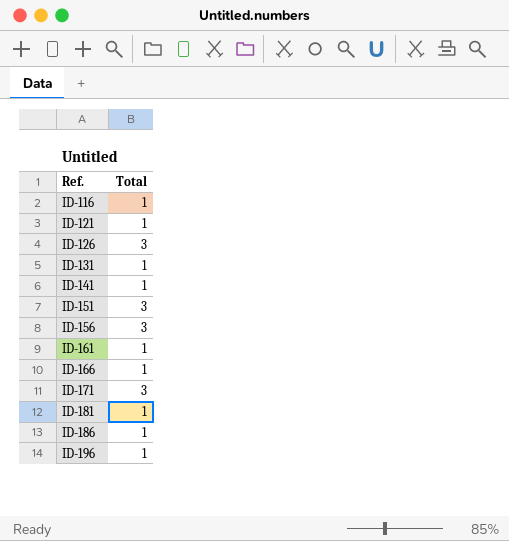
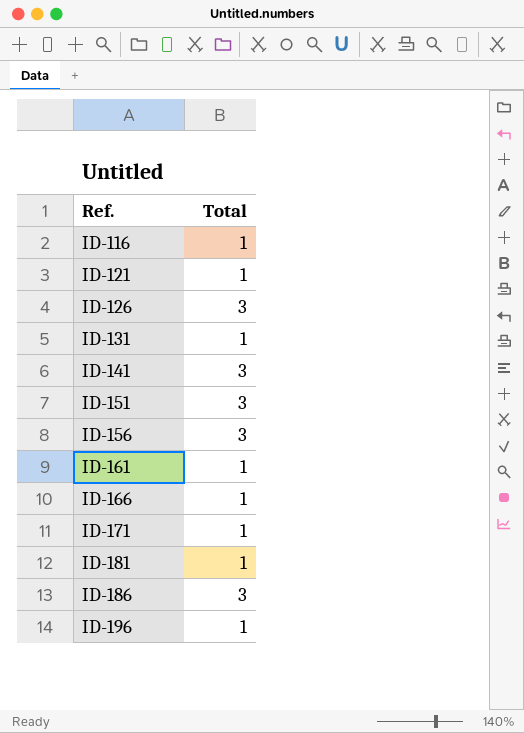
ID-141 | Total: 1 -> 3
ID-171 | Total: 3 -> 1
ID-186 | Total: 1 -> 3

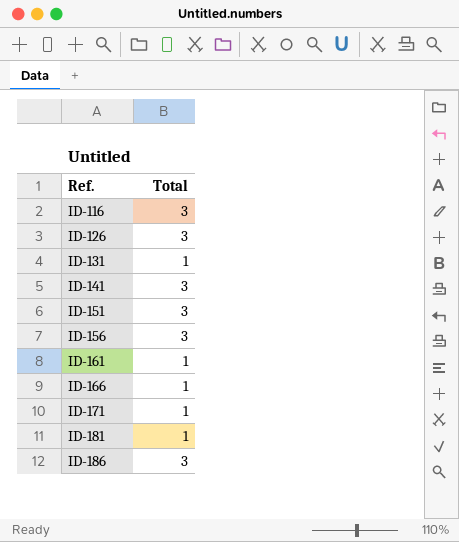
row ID-121: 1 -> none
row ID-196: 1 -> none
ID-116 | Total: 1 -> 3

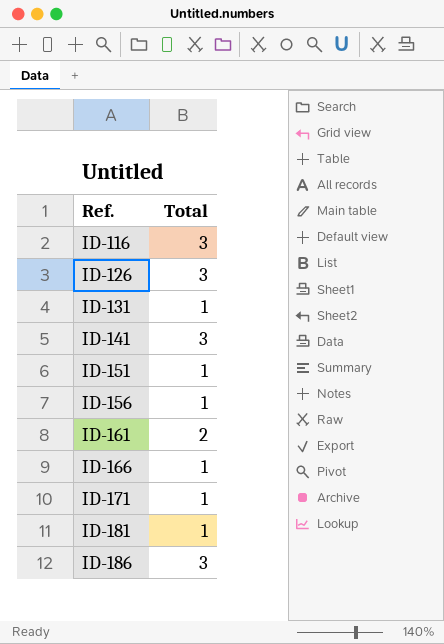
ID-151 | Total: 3 -> 1
ID-156 | Total: 3 -> 1
ID-161 | Total: 1 -> 2

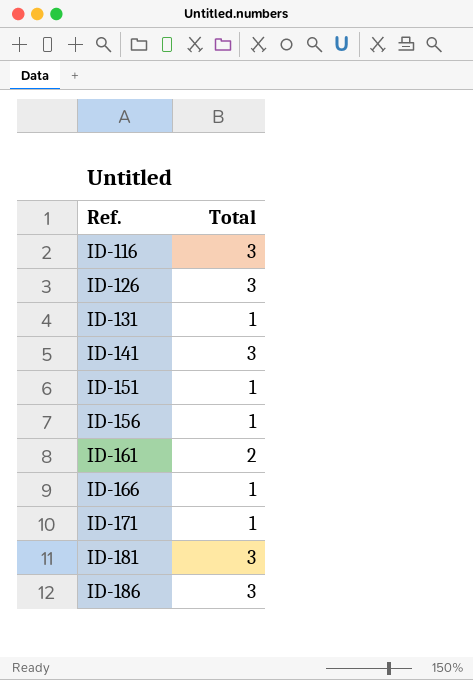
ID-181 | Total: 1 -> 3

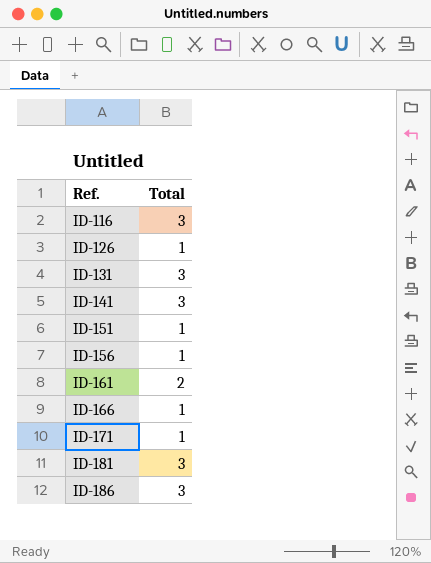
ID-126 | Total: 3 -> 1
ID-131 | Total: 1 -> 3

